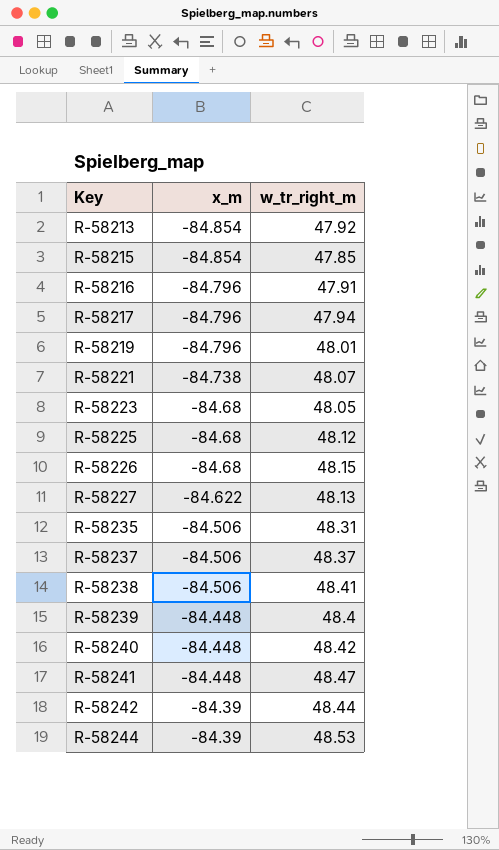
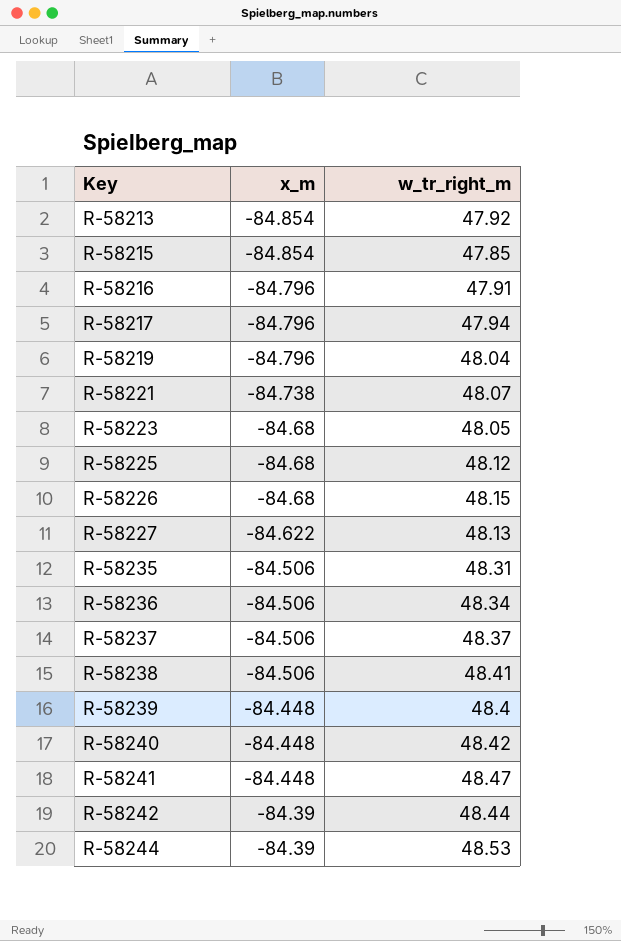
R-58219 | w_tr_right_m: 48.01 -> 48.04
row R-58236: none -> -84.506 | 48.34

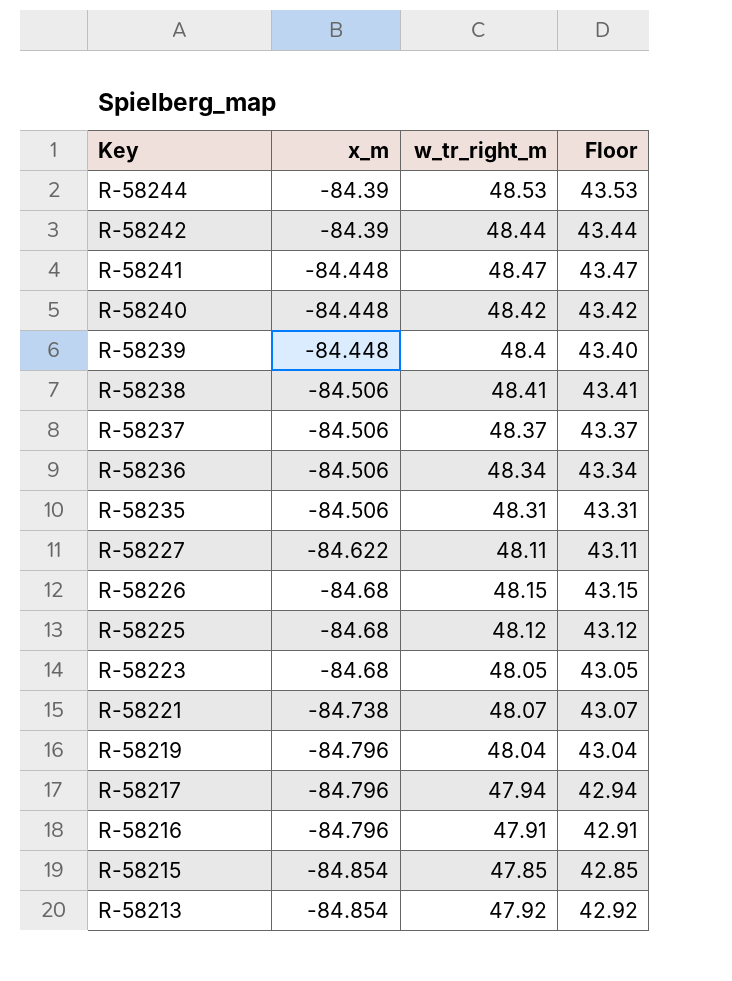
row order: Key ascending -> Key descending
column Floor | formula: none -> [w_tr_right_m] - 5
R-58227 | w_tr_right_m: 48.13 -> 48.11

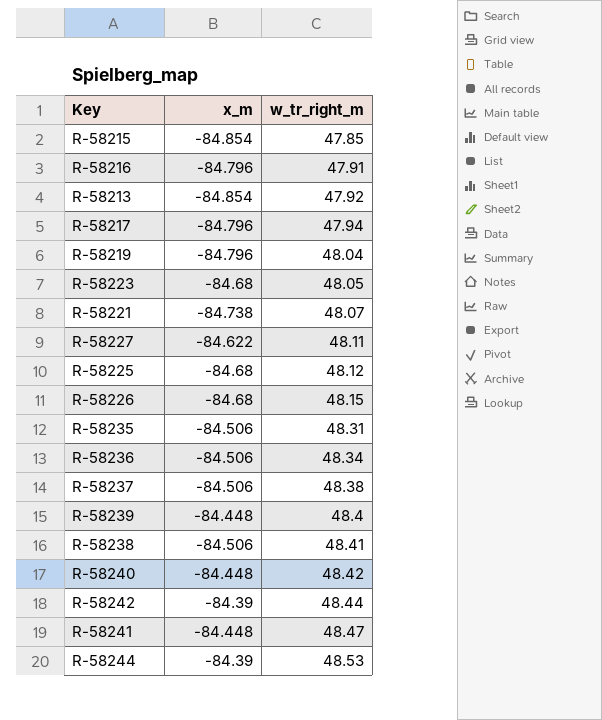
row order: Key descending -> w_tr_right_m ascending
column Floor | formula: [w_tr_right_m] - 5 -> none
R-58237 | w_tr_right_m: 48.37 -> 48.38

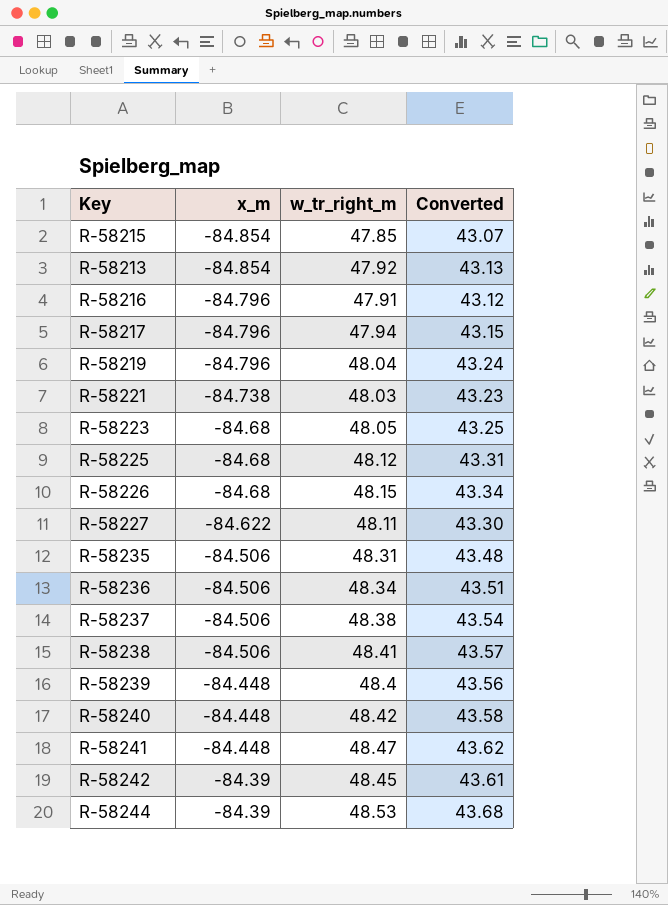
row order: w_tr_right_m ascending -> x_m ascending
column Converted | formula: none -> [w_tr_right_m] * 0.9
R-58221 | w_tr_right_m: 48.07 -> 48.03
R-58242 | w_tr_right_m: 48.44 -> 48.45

